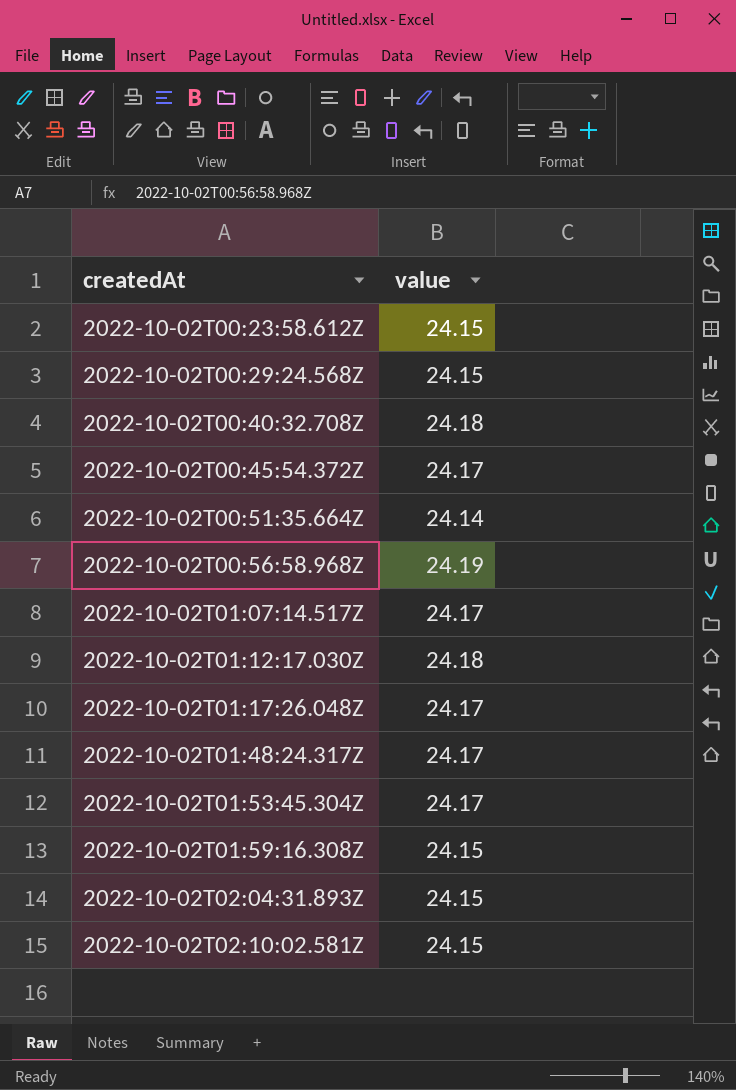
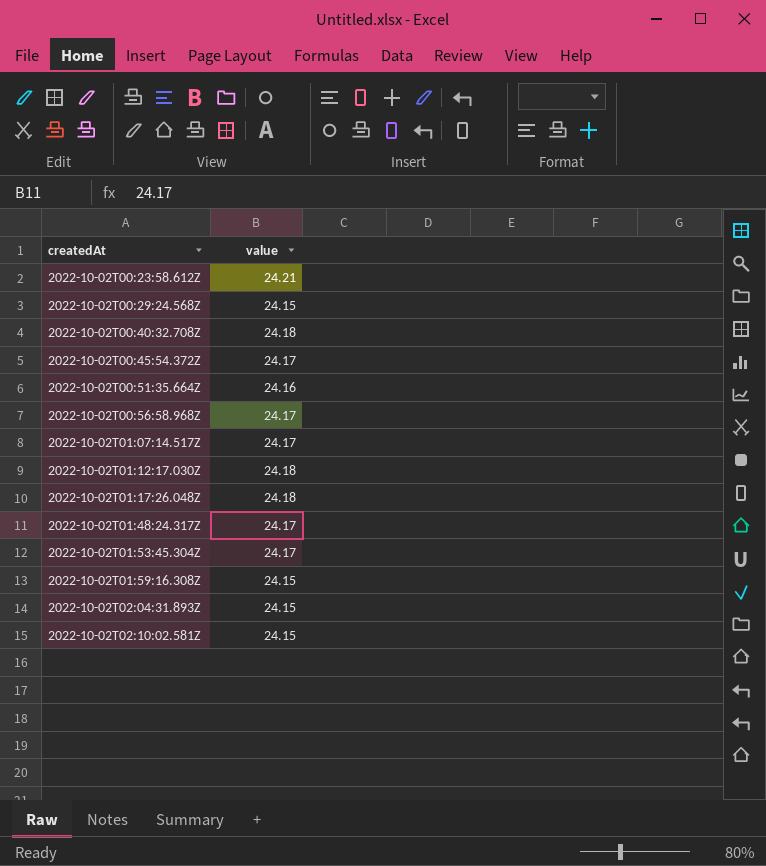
2022-10-02T00:23:58.612Z | value: 24.15 -> 24.21
2022-10-02T00:51:35.664Z | value: 24.14 -> 24.16
2022-10-02T00:56:58.968Z | value: 24.19 -> 24.17
2022-10-02T01:17:26.048Z | value: 24.17 -> 24.18

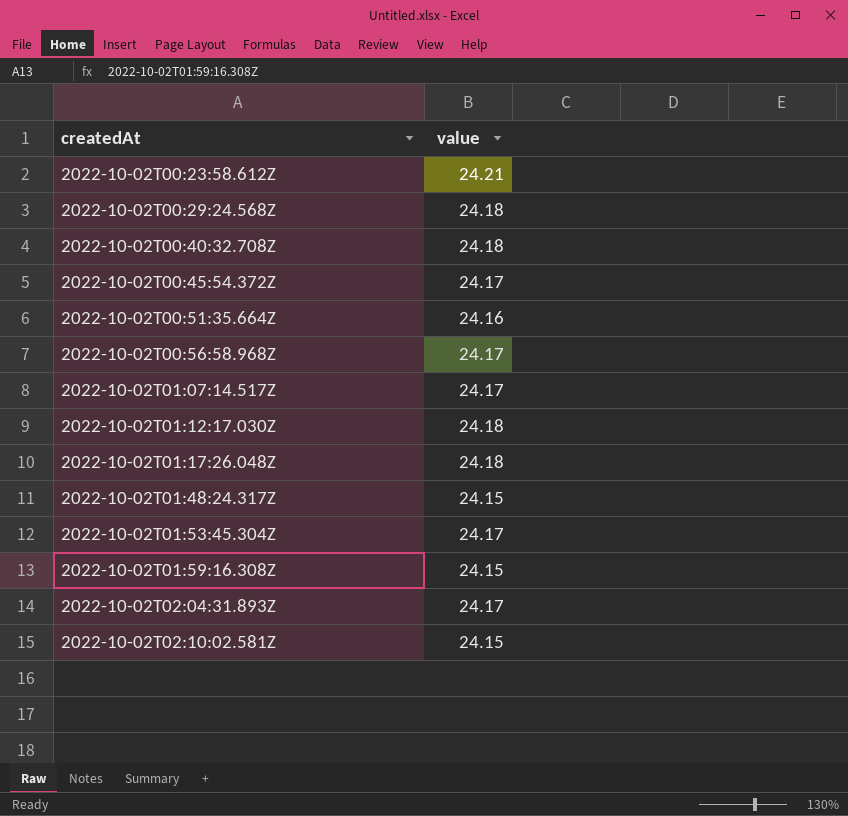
2022-10-02T00:29:24.568Z | value: 24.15 -> 24.18
2022-10-02T01:48:24.317Z | value: 24.17 -> 24.15
2022-10-02T02:04:31.893Z | value: 24.15 -> 24.17

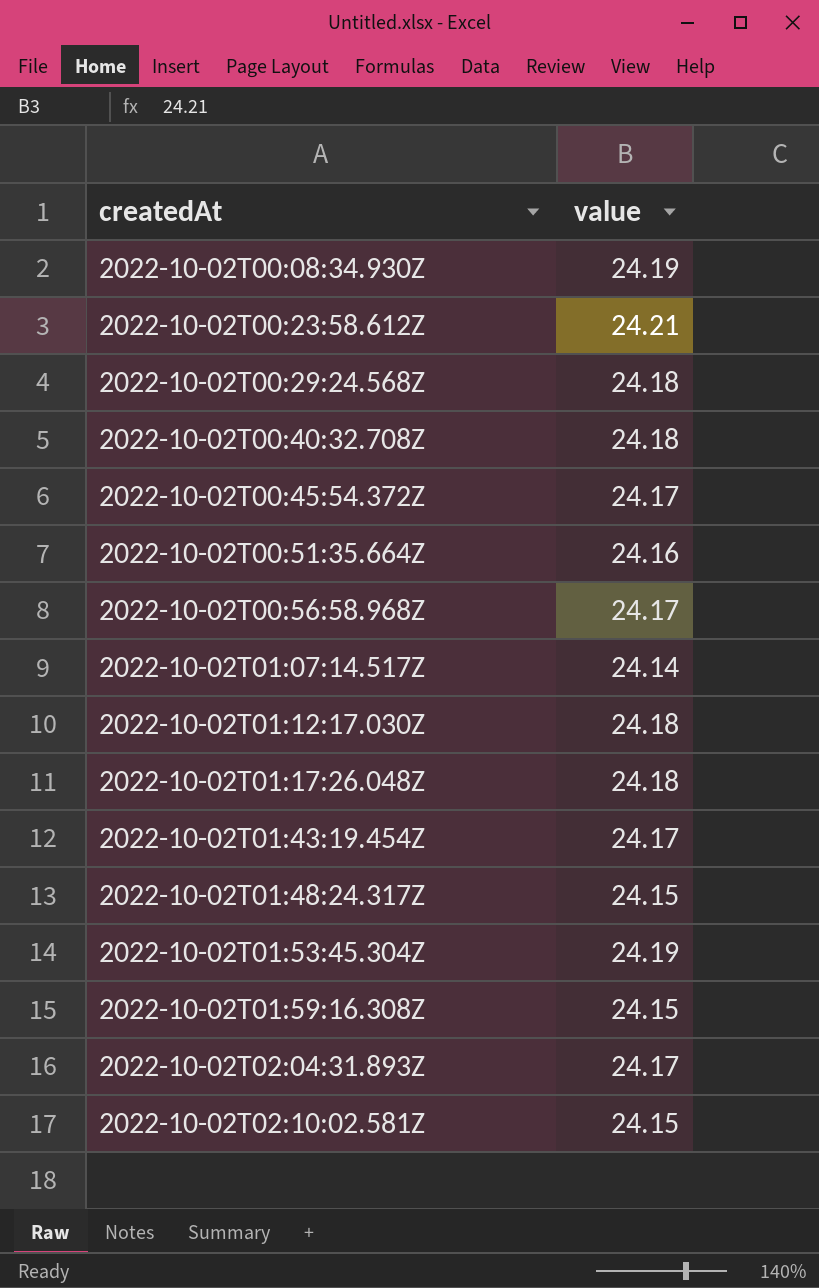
row 2022-10-02T00:08:34.930Z: none -> 24.19
2022-10-02T01:07:14.517Z | value: 24.17 -> 24.14
row 2022-10-02T01:43:19.454Z: none -> 24.17
2022-10-02T01:53:45.304Z | value: 24.17 -> 24.19

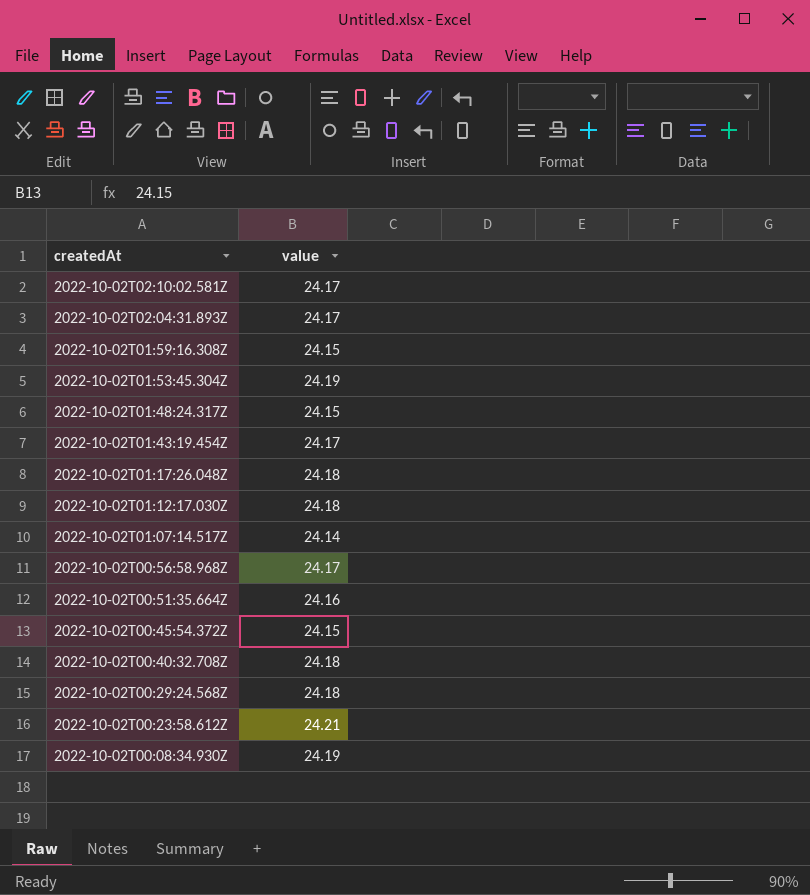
row order: createdAt ascending -> createdAt descending
2022-10-02T02:10:02.581Z | value: 24.15 -> 24.17
2022-10-02T00:45:54.372Z | value: 24.17 -> 24.15

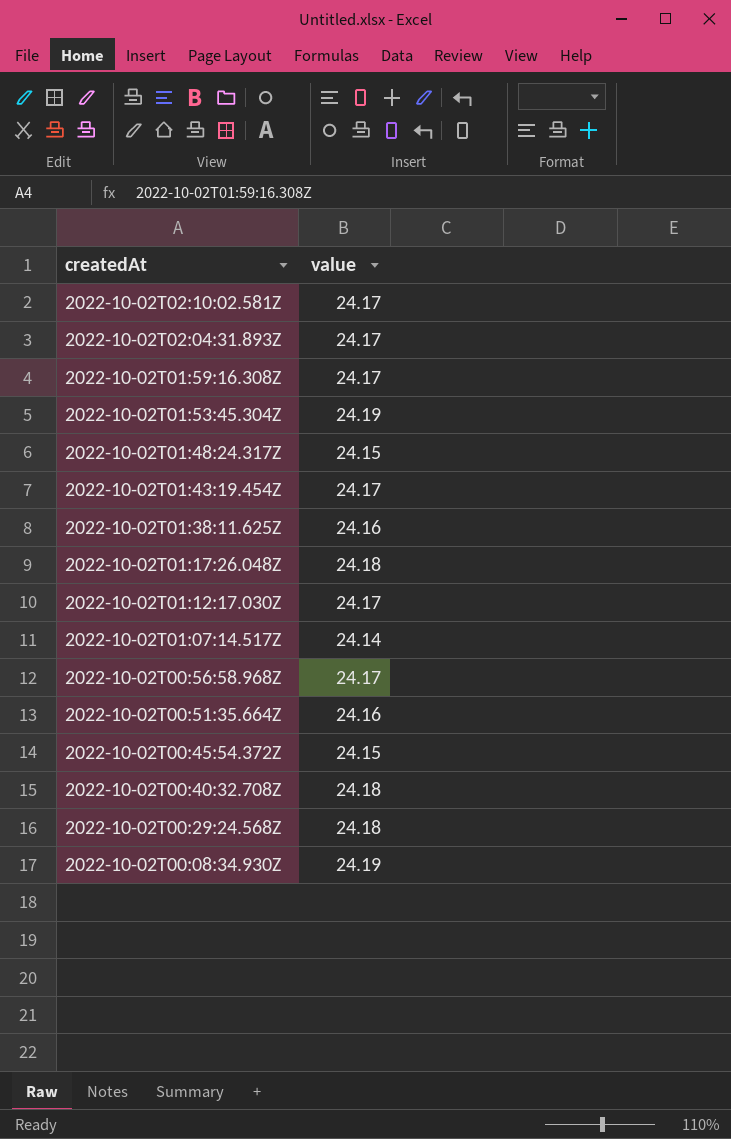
row 2022-10-02T00:23:58.612Z: 24.21 -> none
2022-10-02T01:59:16.308Z | value: 24.15 -> 24.17
row 2022-10-02T01:38:11.625Z: none -> 24.16
2022-10-02T01:12:17.030Z | value: 24.18 -> 24.17

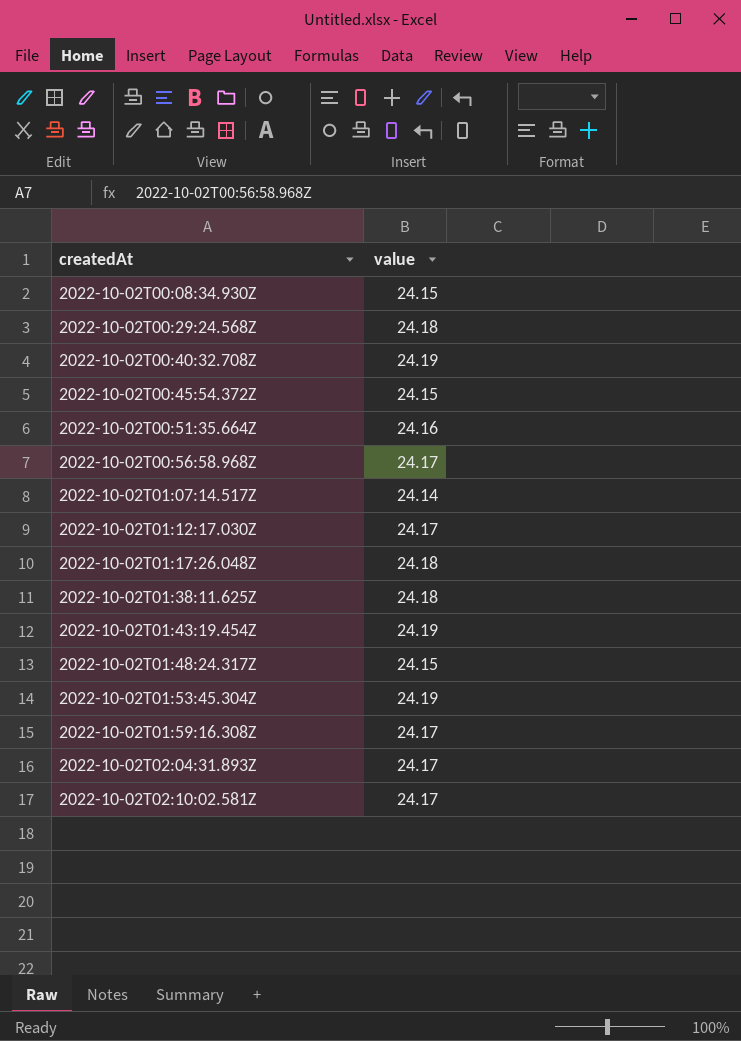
row order: createdAt descending -> createdAt ascending
2022-10-02T00:08:34.930Z | value: 24.19 -> 24.15
2022-10-02T00:40:32.708Z | value: 24.18 -> 24.19
2022-10-02T01:38:11.625Z | value: 24.16 -> 24.18
2022-10-02T01:43:19.454Z | value: 24.17 -> 24.19

